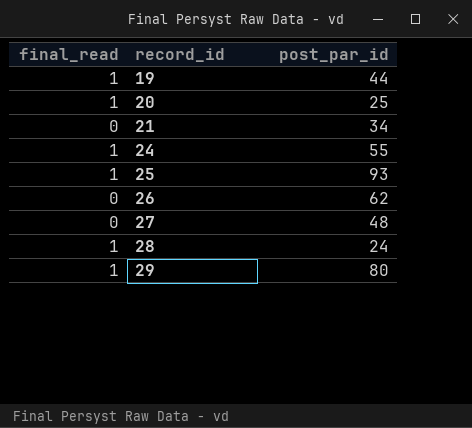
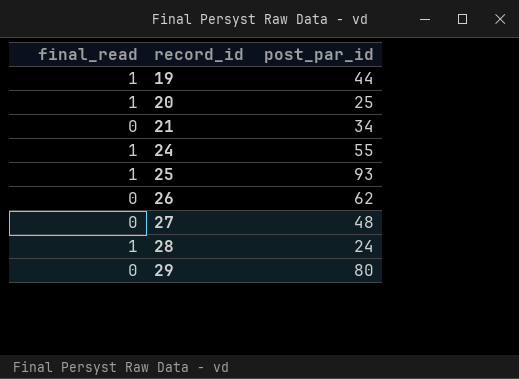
29 | final_read: 1 -> 0

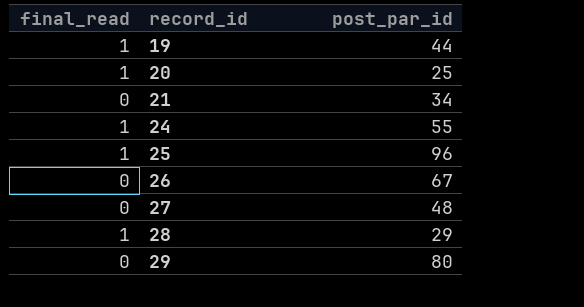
25 | post_par_id: 93 -> 96
26 | post_par_id: 62 -> 67
28 | post_par_id: 24 -> 29

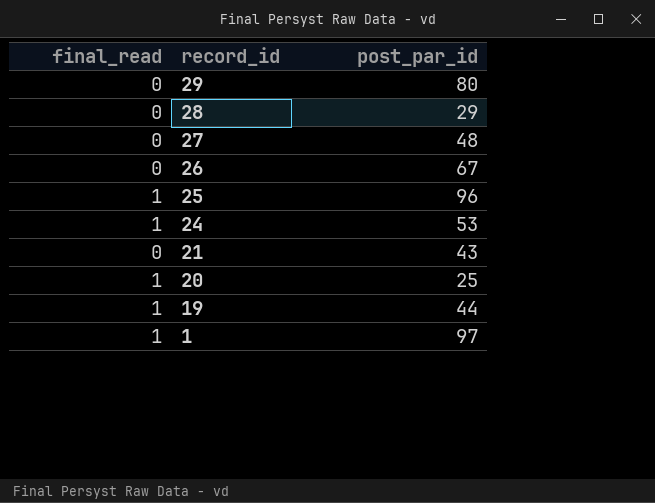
row order: record_id ascending -> record_id descending
28 | final_read: 1 -> 0
24 | post_par_id: 55 -> 53
21 | post_par_id: 34 -> 43
row 1: none -> 1 | 97

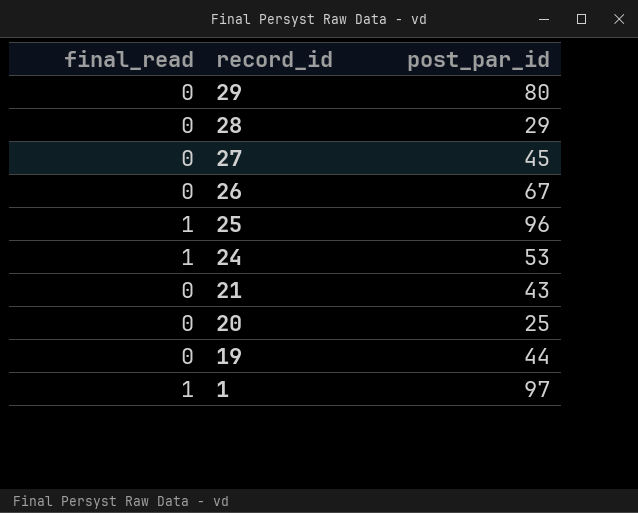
27 | post_par_id: 48 -> 45
20 | final_read: 1 -> 0
19 | final_read: 1 -> 0

